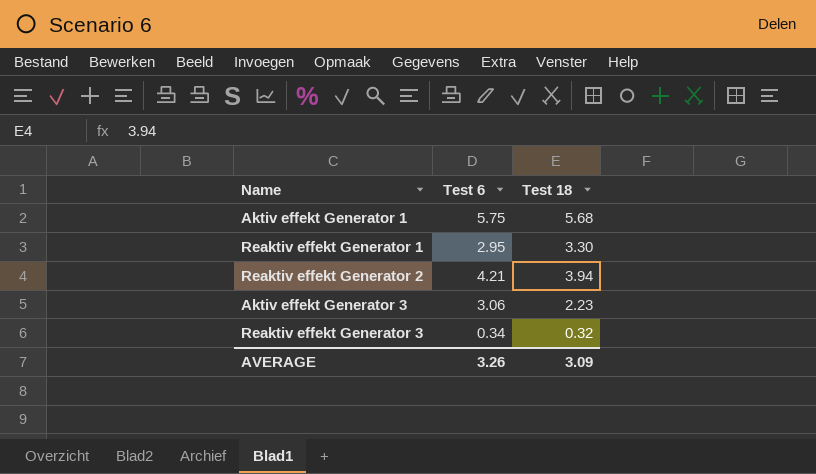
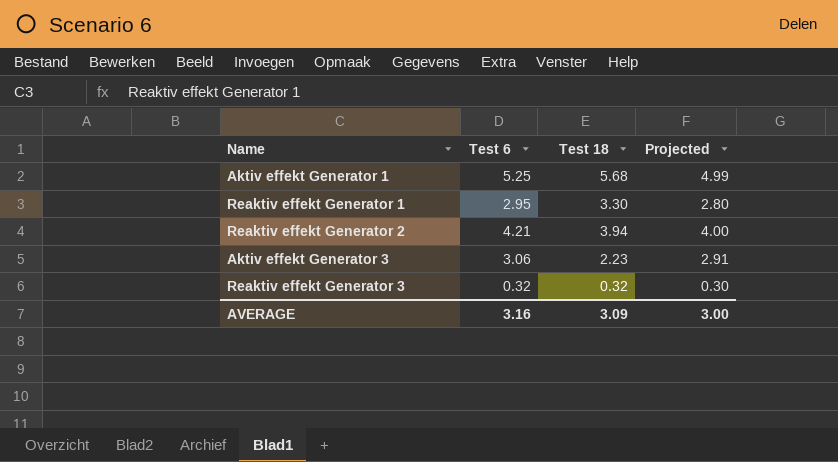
column Projected | formula: none -> [Test 6] * 0.95
Aktiv effekt Generator 1 | Test 6: 5.75 -> 5.25
Reaktiv effekt Generator 3 | Test 6: 0.34 -> 0.32
AVERAGE | Test 6: 3.26 -> 3.16

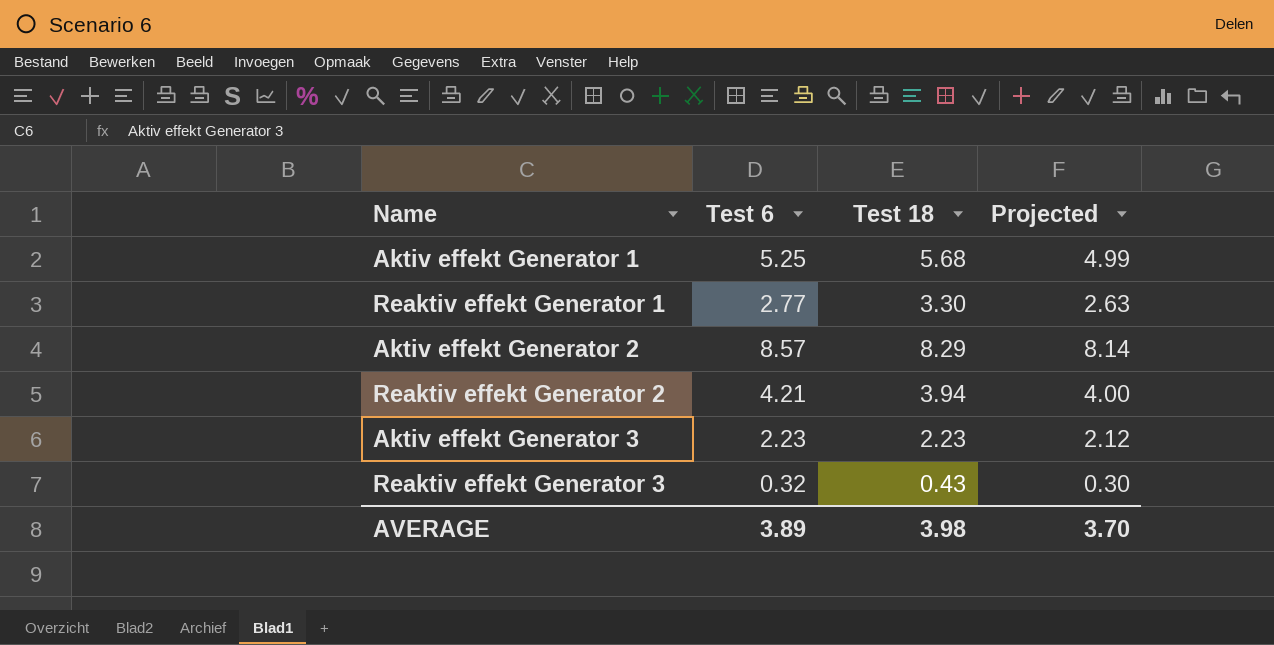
Reaktiv effekt Generator 1 | Test 6: 2.95 -> 2.77
Reaktiv effekt Generator 1 | Projected: 2.80 -> 2.63
row Aktiv effekt Generator 2: none -> 8.57 | 8.29 | 8.14
Aktiv effekt Generator 3 | Test 6: 3.06 -> 2.23
Aktiv effekt Generator 3 | Projected: 2.91 -> 2.12
Reaktiv effekt Generator 3 | Test 18: 0.32 -> 0.43
AVERAGE | Test 6: 3.16 -> 3.89
AVERAGE | Test 18: 3.09 -> 3.98
AVERAGE | Projected: 3.00 -> 3.70

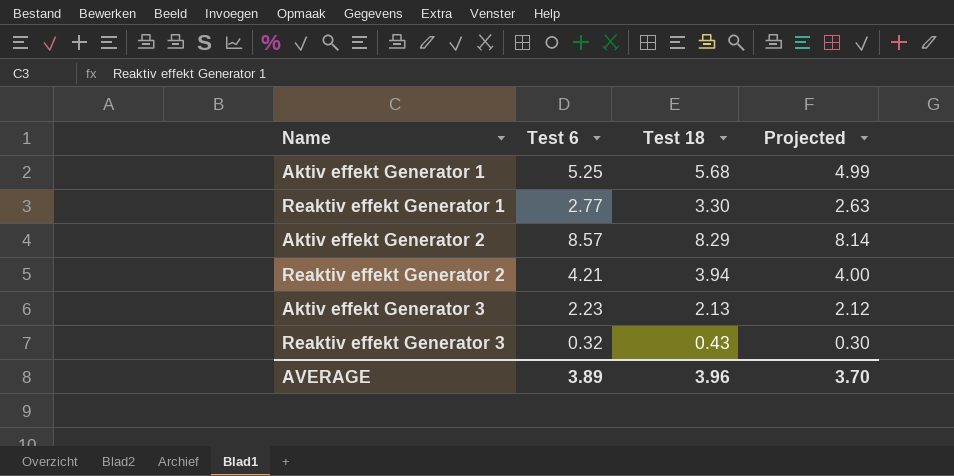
Aktiv effekt Generator 3 | Test 18: 2.23 -> 2.13
AVERAGE | Test 18: 3.98 -> 3.96

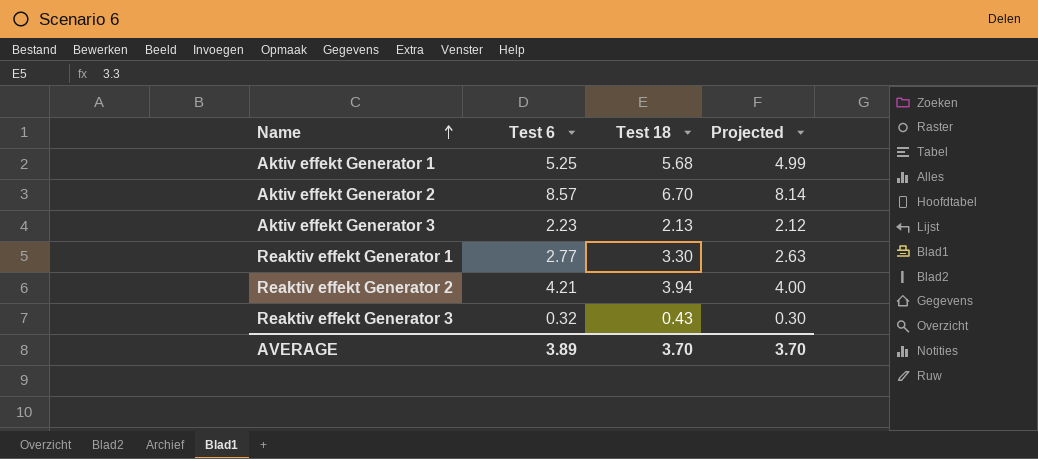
row order: none -> Name ascending
Aktiv effekt Generator 2 | Test 18: 8.29 -> 6.70
AVERAGE | Test 18: 3.96 -> 3.70

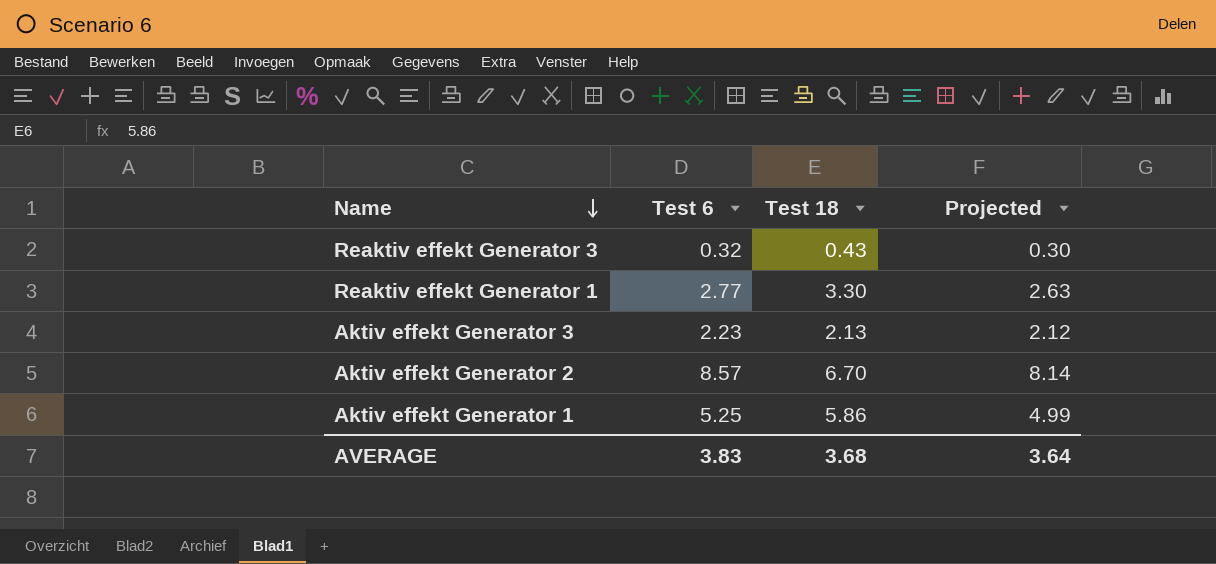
row order: Name ascending -> Name descending
row Reaktiv effekt Generator 2: 4.21 | 3.94 | 4.00 -> none
Aktiv effekt Generator 1 | Test 18: 5.68 -> 5.86
AVERAGE | Test 6: 3.89 -> 3.83
AVERAGE | Test 18: 3.70 -> 3.68
AVERAGE | Projected: 3.70 -> 3.64

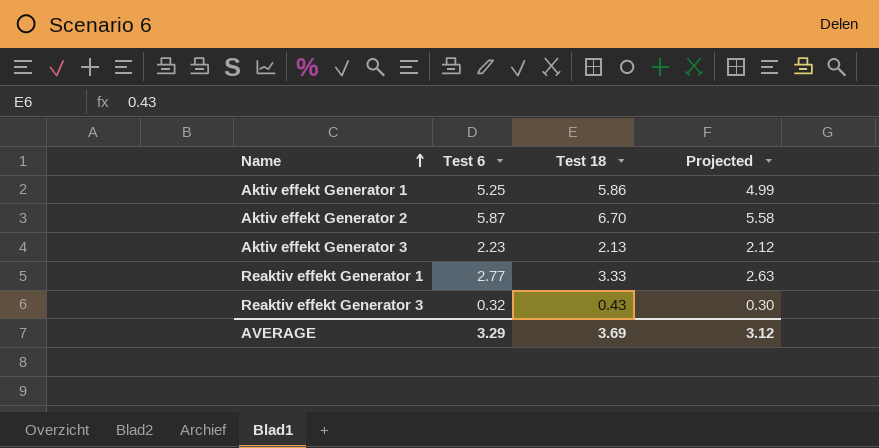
row order: Name descending -> Name ascending
Aktiv effekt Generator 2 | Test 6: 8.57 -> 5.87
Aktiv effekt Generator 2 | Projected: 8.14 -> 5.58
Reaktiv effekt Generator 1 | Test 18: 3.30 -> 3.33
AVERAGE | Test 6: 3.83 -> 3.29
AVERAGE | Test 18: 3.68 -> 3.69
AVERAGE | Projected: 3.64 -> 3.12

